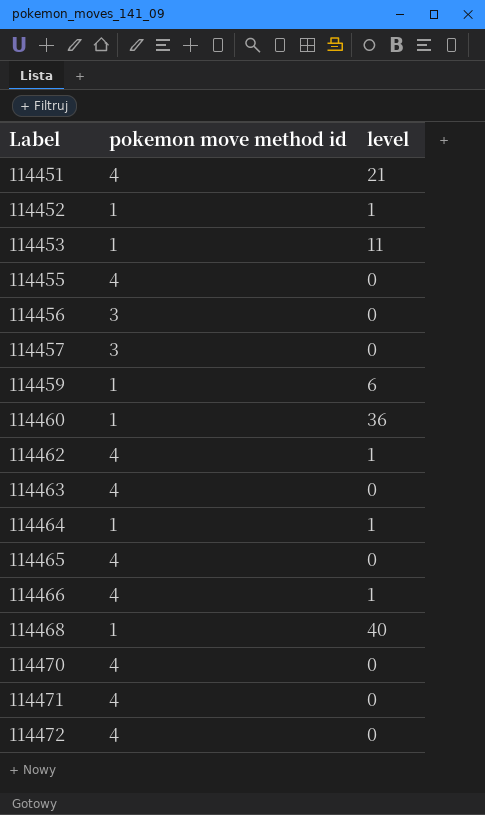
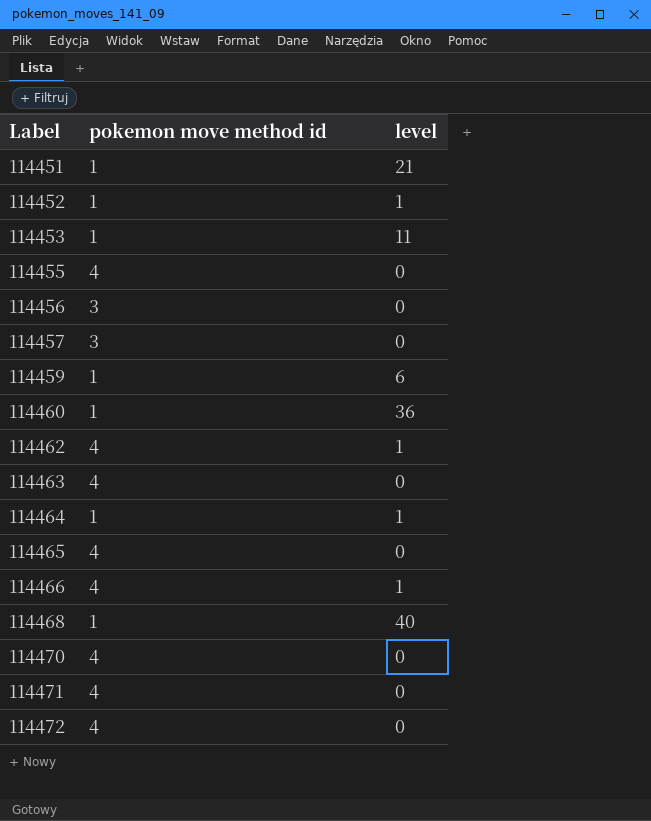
114451 | pokemon move method id: 4 -> 1

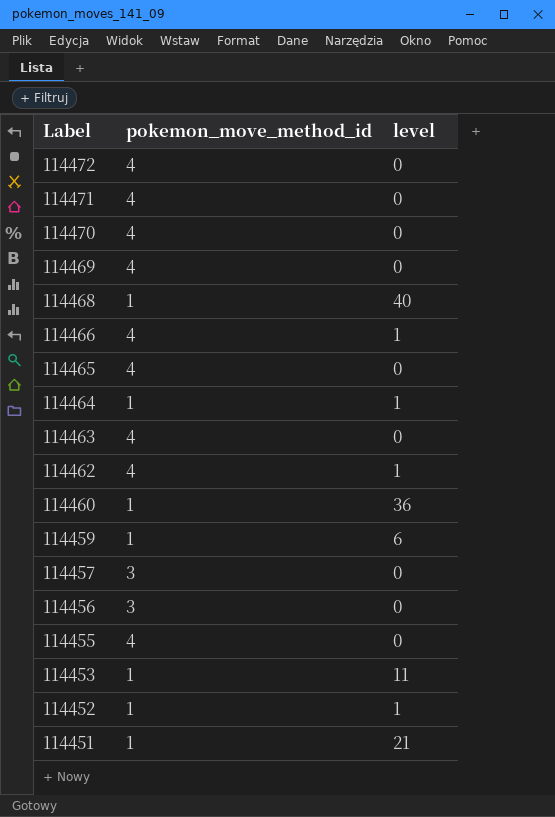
row order: Label ascending -> Label descending
column name: pokemon move method id -> pokemon_move_method_id
row 114469: none -> 4 | 0

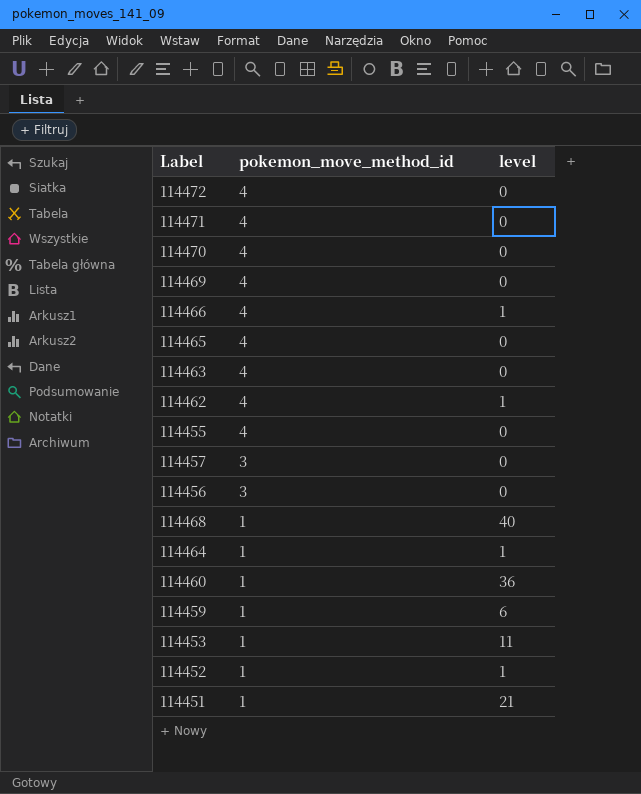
row order: Label descending -> pokemon_move_method_id descending

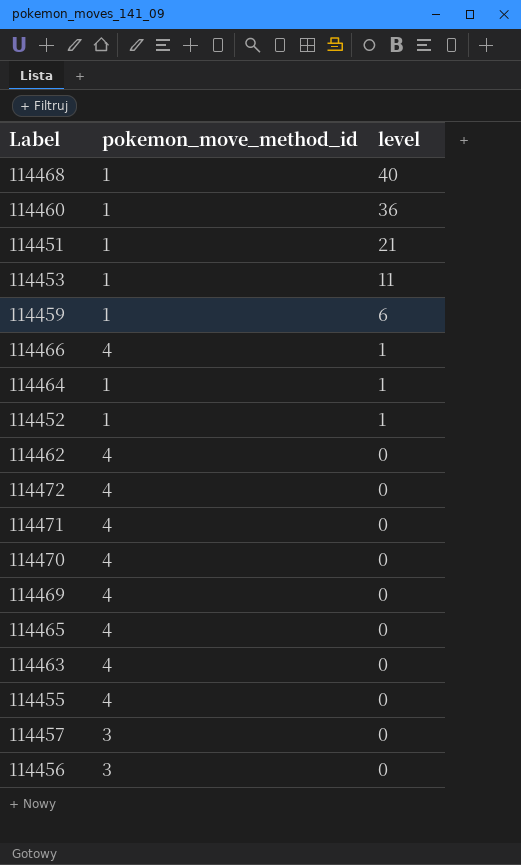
row order: pokemon_move_method_id descending -> level descending
114462 | level: 1 -> 0

